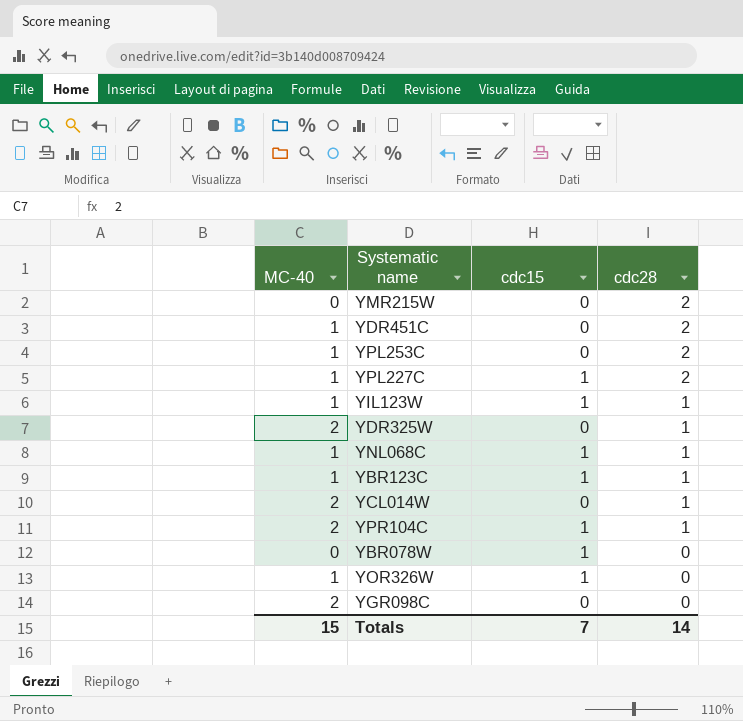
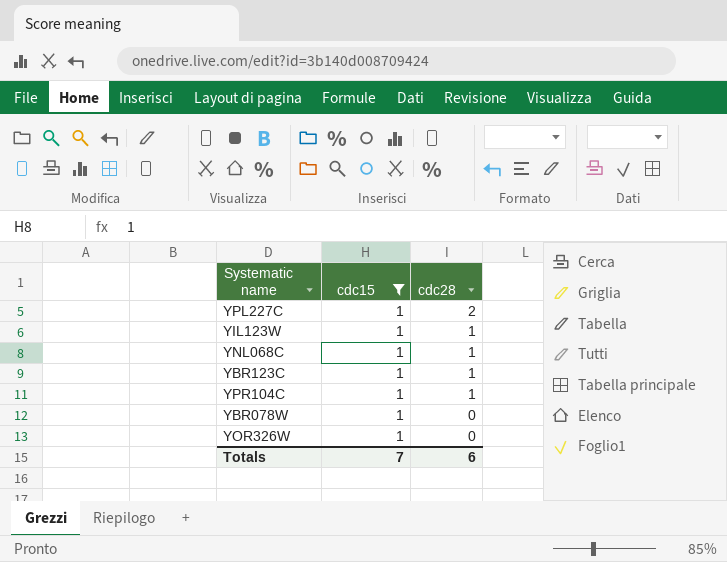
filter: none -> cdc15 = 1
column MC-40 | position: 1 -> none
Totals | cdc28: 14 -> 6

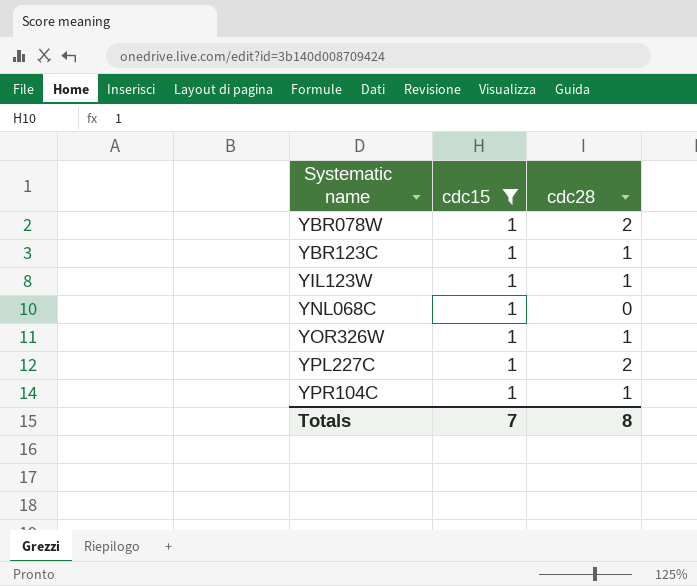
row order: cdc28 descending -> Systematic name ascending
YBR078W | cdc28: 0 -> 2
YNL068C | cdc28: 1 -> 0
YOR326W | cdc28: 0 -> 1
Totals | cdc28: 6 -> 8

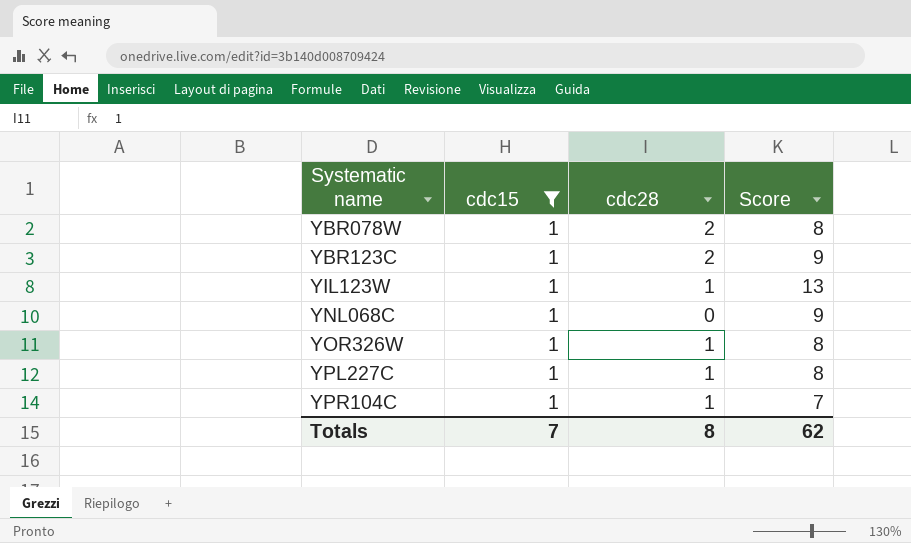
column Score | position: none -> 4
YBR123C | cdc28: 1 -> 2
YPL227C | cdc28: 2 -> 1

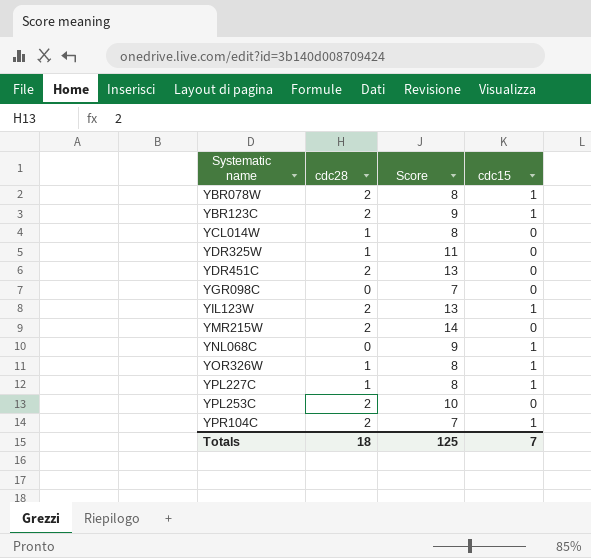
filter: cdc15 = 1 -> none
column cdc15 | position: 2 -> 4
YIL123W | cdc28: 1 -> 2
YPR104C | cdc28: 1 -> 2
Totals | cdc28: 8 -> 18
Totals | Score: 62 -> 125

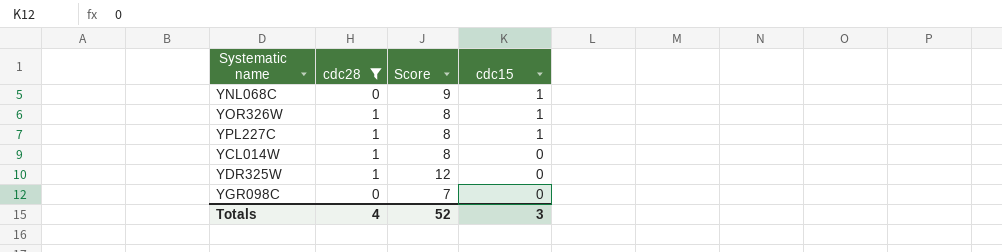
filter: none -> cdc28 != 2
row order: Systematic name ascending -> cdc15 descending
YDR325W | Score: 11 -> 12
Totals | cdc28: 18 -> 4
Totals | Score: 125 -> 52
Totals | cdc15: 7 -> 3

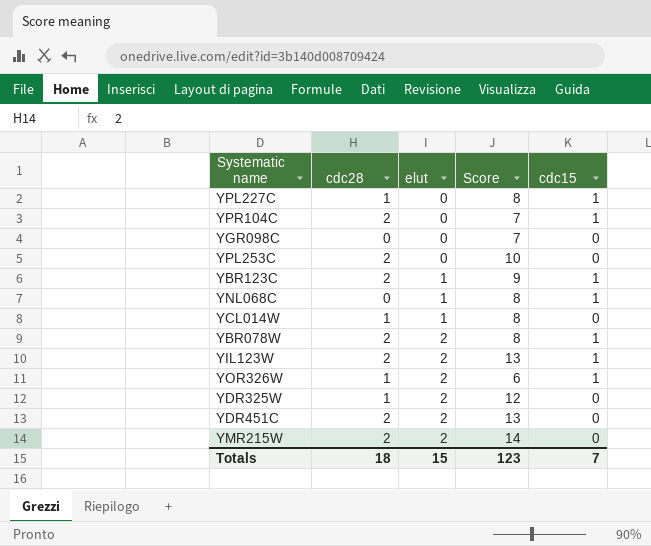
filter: cdc28 != 2 -> none
row order: cdc15 descending -> elut ascending
column elut | position: none -> 3
YNL068C | Score: 9 -> 8
YOR326W | Score: 8 -> 6
Totals | cdc28: 4 -> 18
Totals | Score: 52 -> 123
Totals | cdc15: 3 -> 7

